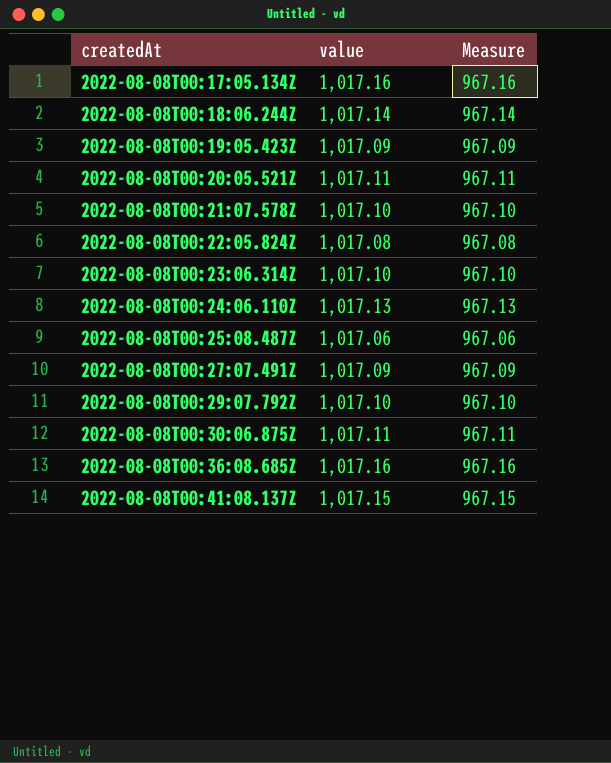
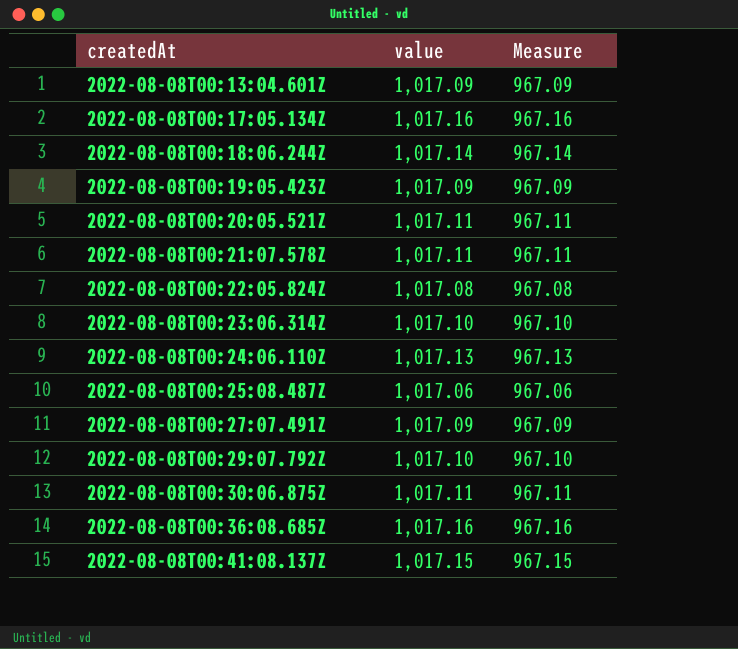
row 2022-08-08T00:13:04.601Z: none -> 1,017.09 | 967.09
2022-08-08T00:21:07.578Z | value: 1,017.10 -> 1,017.11
2022-08-08T00:21:07.578Z | Measure: 967.10 -> 967.11

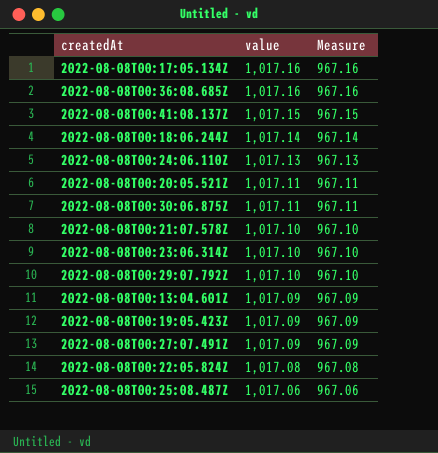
row order: createdAt ascending -> value descending
2022-08-08T00:21:07.578Z | value: 1,017.11 -> 1,017.10
2022-08-08T00:21:07.578Z | Measure: 967.11 -> 967.10

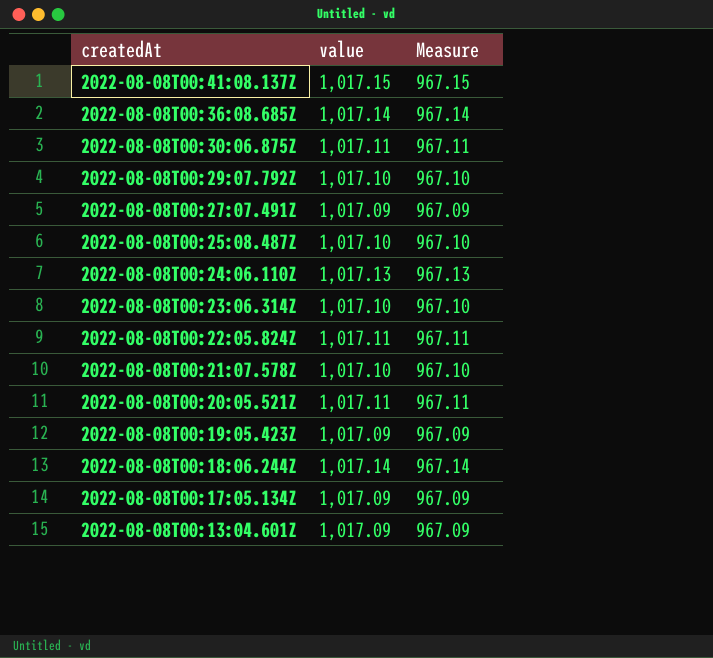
row order: value descending -> createdAt descending
2022-08-08T00:36:08.685Z | value: 1,017.16 -> 1,017.14
2022-08-08T00:36:08.685Z | Measure: 967.16 -> 967.14
2022-08-08T00:25:08.487Z | value: 1,017.06 -> 1,017.10
2022-08-08T00:25:08.487Z | Measure: 967.06 -> 967.10
2022-08-08T00:22:05.824Z | value: 1,017.08 -> 1,017.11
2022-08-08T00:22:05.824Z | Measure: 967.08 -> 967.11
2022-08-08T00:17:05.134Z | value: 1,017.16 -> 1,017.09
2022-08-08T00:17:05.134Z | Measure: 967.16 -> 967.09

